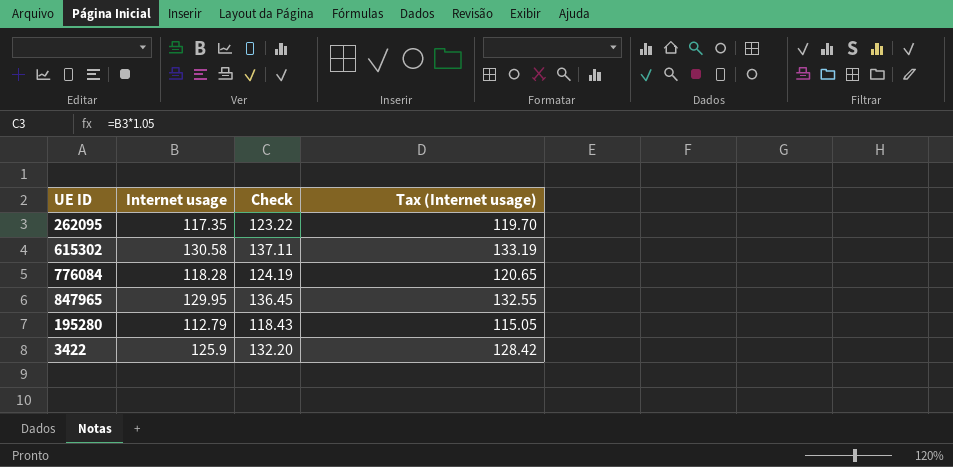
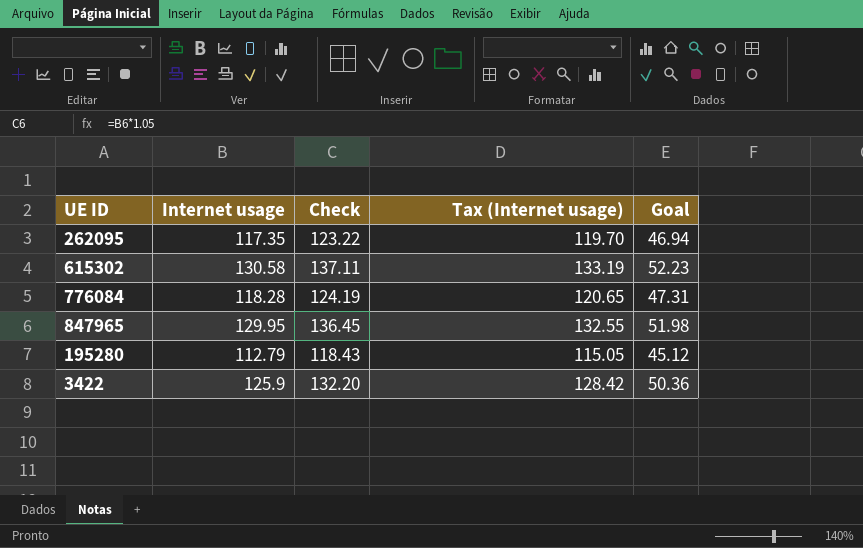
column Goal | formula: none -> [Internet usage] * 0.4

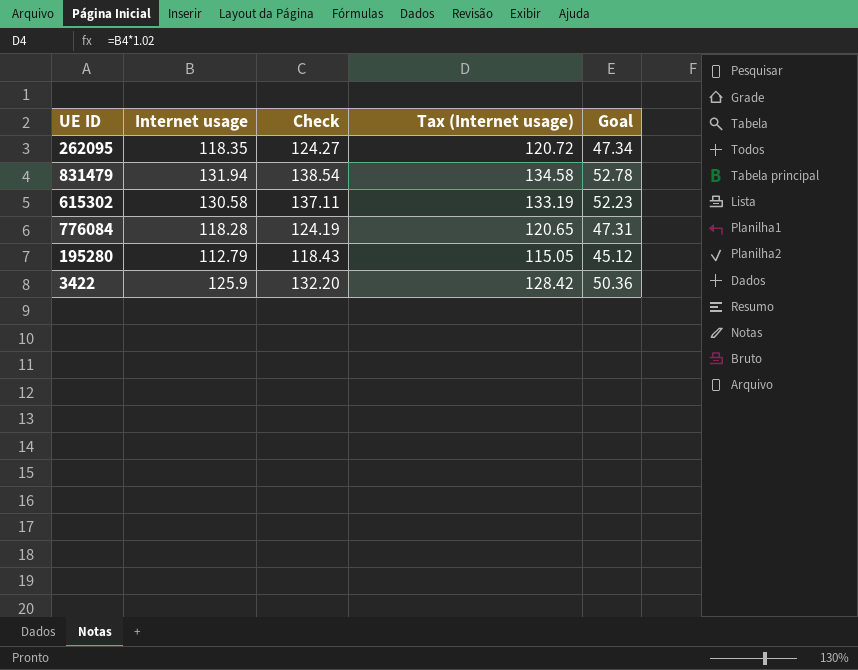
row 847965: 129.95 | 136.45 | 132.55 | 51.98 -> none
262095 | Internet usage: 117.35 -> 118.35
262095 | Check: 123.22 -> 124.27
262095 | Tax (Internet usage): 119.70 -> 120.72
262095 | Goal: 46.94 -> 47.34
row 831479: none -> 131.94 | 138.54 | 134.58 | 52.78

